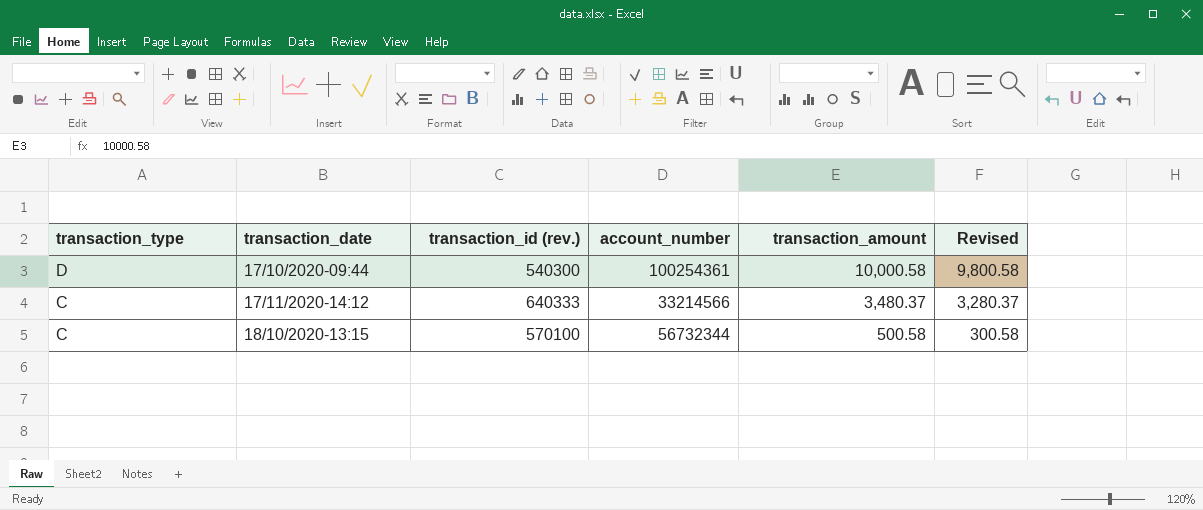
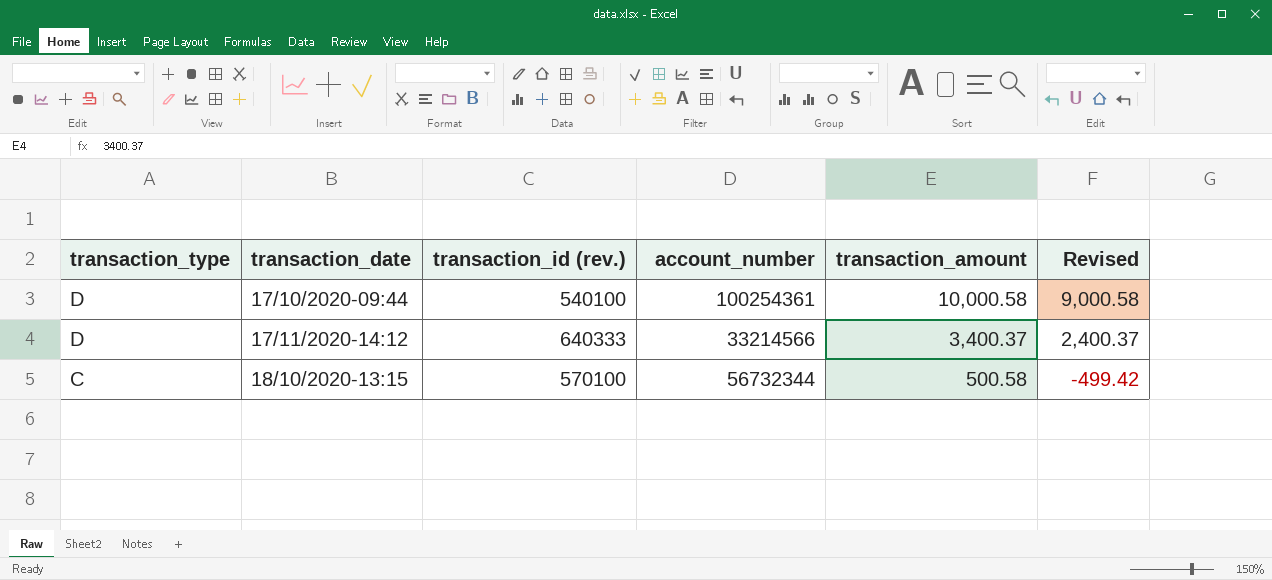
column Revised | formula: [transaction_amount] - 200 -> [transaction_amount] - 1000
17/10/2020-09:44 | transaction_id (rev.): 540300 -> 540100
17/11/2020-14:12 | transaction_type: C -> D
17/11/2020-14:12 | transaction_amount: 3,480.37 -> 3,400.37

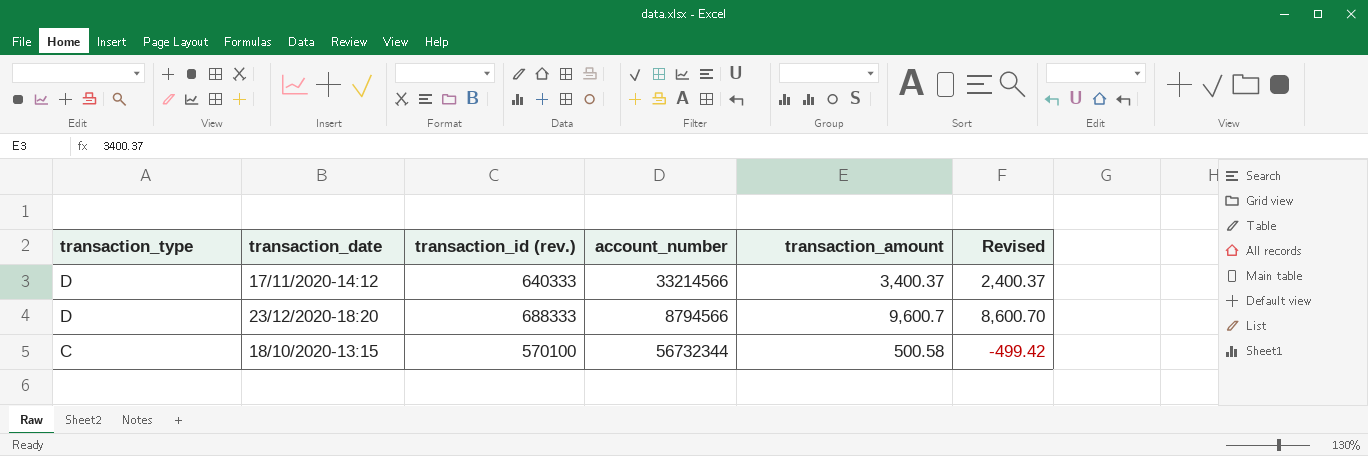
row 17/10/2020-09:44: D | 540100 | 100254361 | 10,000.58 | 9,000.58 -> none
row 23/12/2020-18:20: none -> D | 688333 | 8794566 | 9,600.7 | 8,600.70

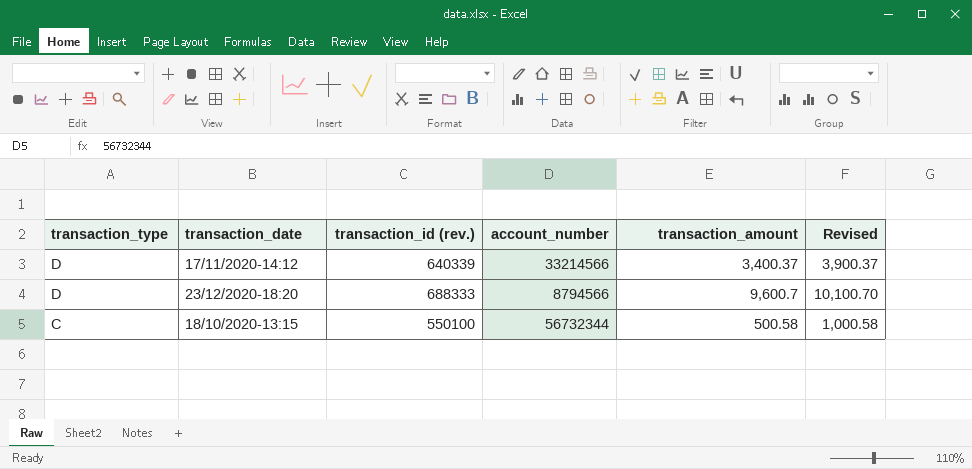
column Revised | formula: [transaction_amount] - 1000 -> [transaction_amount] + 500
17/11/2020-14:12 | transaction_id (rev.): 640333 -> 640339
18/10/2020-13:15 | transaction_id (rev.): 570100 -> 550100

